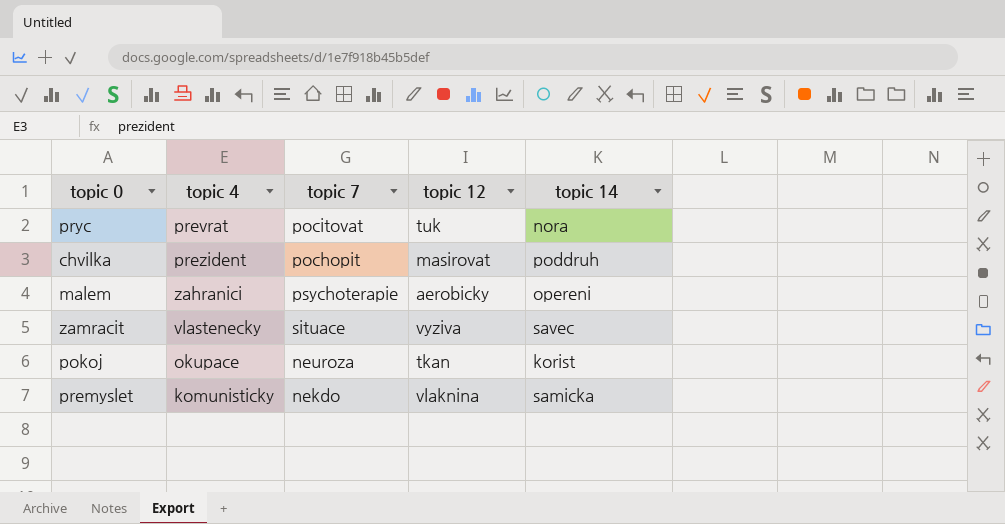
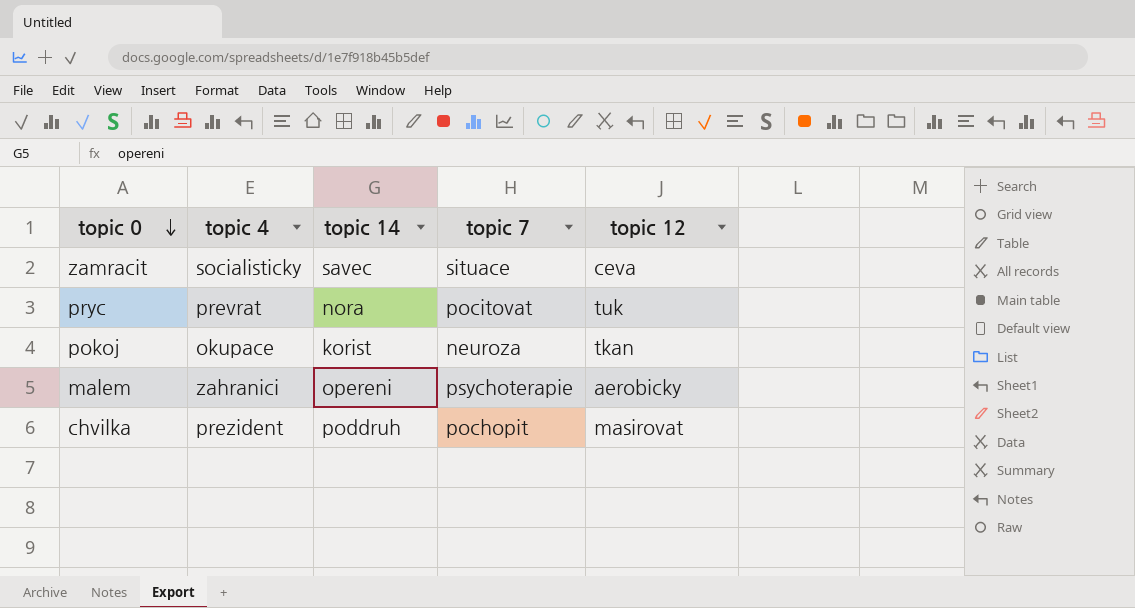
row order: none -> topic 0 descending
column topic 14 | position: 5 -> 3
row premyslet: komunisticky | nekdo | vlaknina | samicka -> none
zamracit | topic 4: vlastenecky -> socialisticky
zamracit | topic 12: vyziva -> ceva

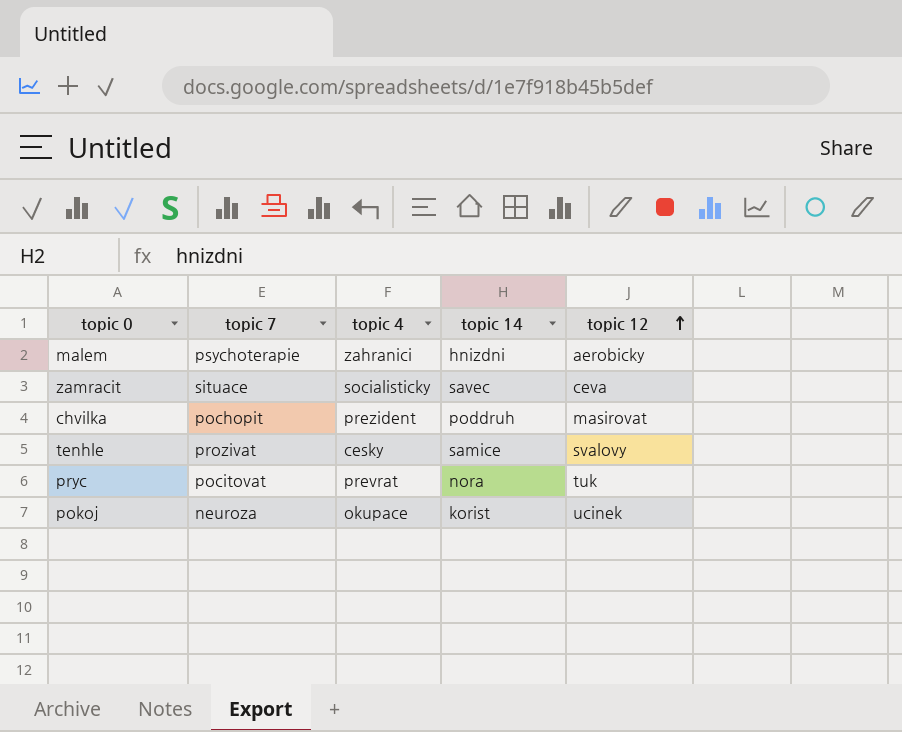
row order: topic 0 descending -> topic 12 ascending
column topic 7 | position: 4 -> 2
malem | topic 14: opereni -> hnizdni
row tenhle: none -> prozivat | cesky | samice | svalovy
pokoj | topic 12: tkan -> ucinek

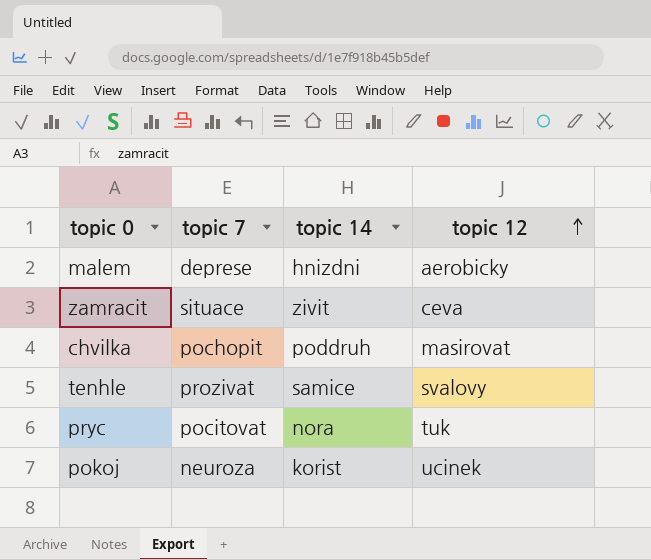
column topic 4 | position: 3 -> none
malem | topic 7: psychoterapie -> deprese
zamracit | topic 14: savec -> zivit

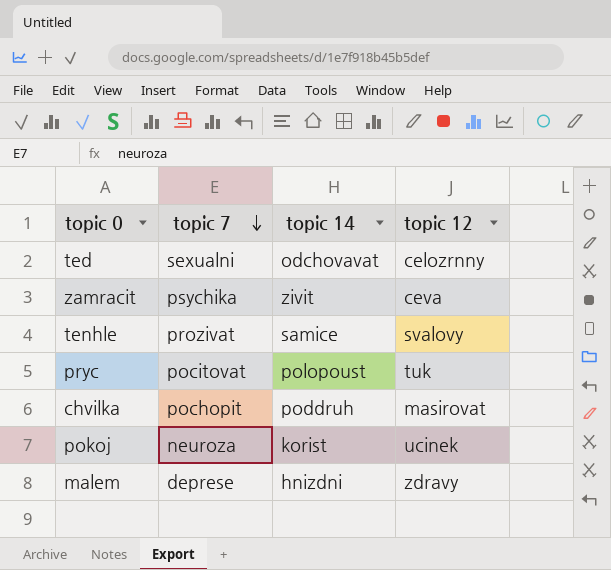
row order: topic 12 ascending -> topic 7 descending
row ted: none -> sexualni | odchovavat | celozrnny
zamracit | topic 7: situace -> psychika
pryc | topic 14: nora -> polopoust
malem | topic 12: aerobicky -> zdravy

